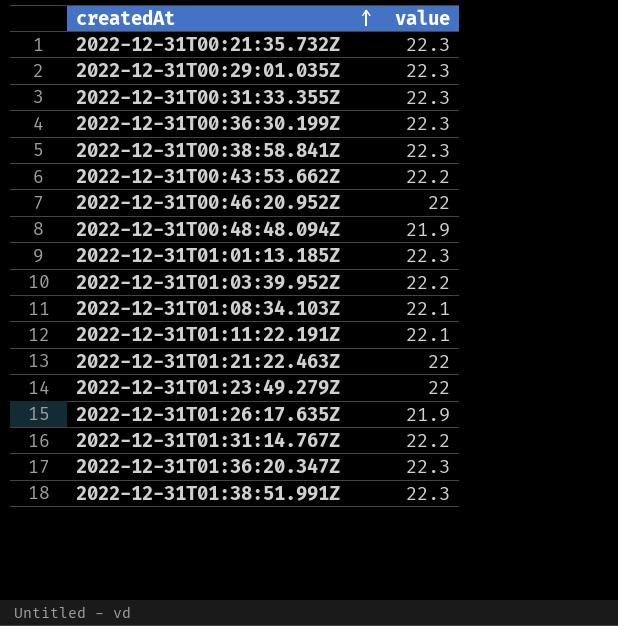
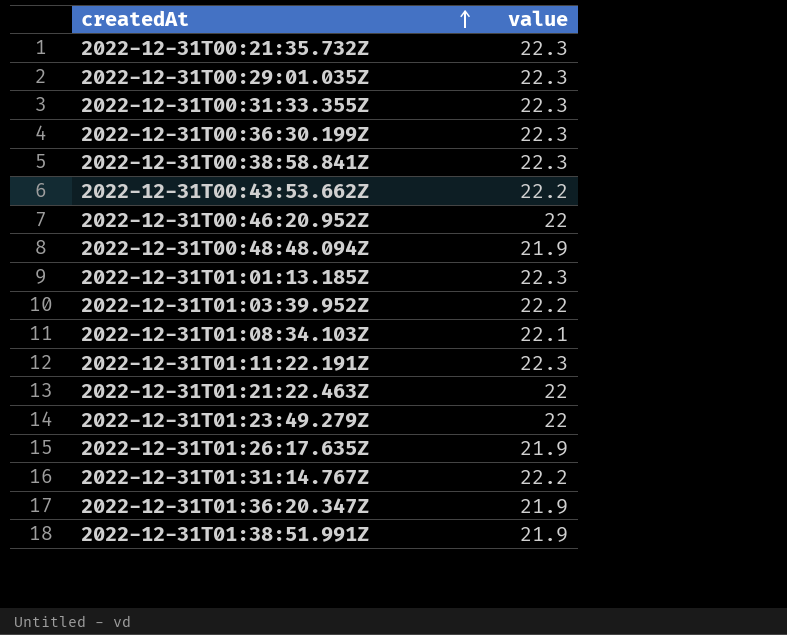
2022-12-31T01:11:22.191Z | value: 22.1 -> 22.3
2022-12-31T01:36:20.347Z | value: 22.3 -> 21.9
2022-12-31T01:38:51.991Z | value: 22.3 -> 21.9

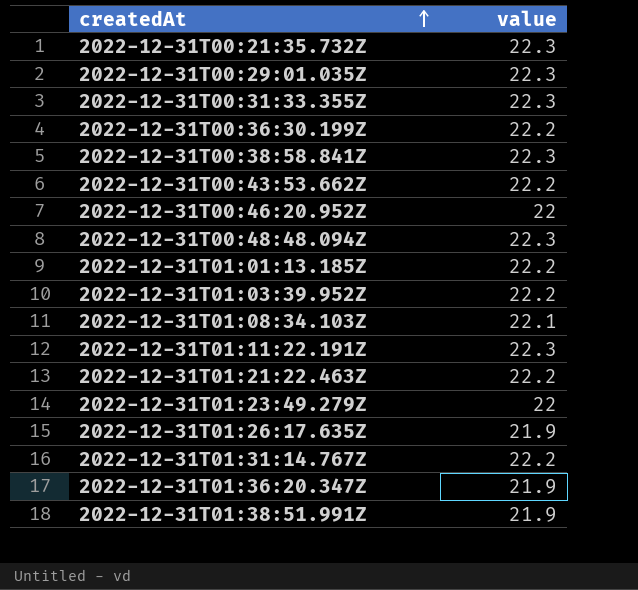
2022-12-31T00:36:30.199Z | value: 22.3 -> 22.2
2022-12-31T00:48:48.094Z | value: 21.9 -> 22.3
2022-12-31T01:01:13.185Z | value: 22.3 -> 22.2
2022-12-31T01:21:22.463Z | value: 22 -> 22.2

